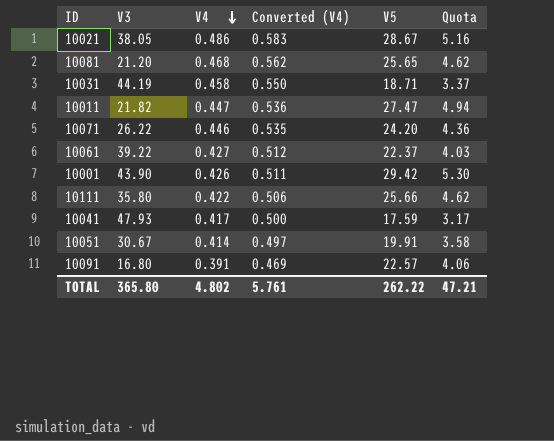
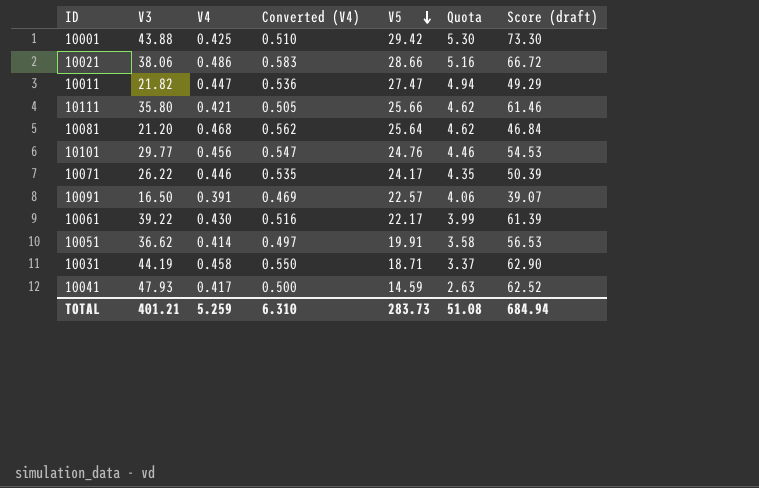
row order: V4 descending -> V5 descending
column Score (draft) | formula: none -> [V3] + [V5]
10001 | V3: 43.90 -> 43.88
10001 | V4: 0.426 -> 0.425
10001 | Converted (V4): 0.511 -> 0.510
10021 | V3: 38.05 -> 38.06
10021 | V5: 28.67 -> 28.66
10111 | V4: 0.422 -> 0.421
10111 | Converted (V4): 0.506 -> 0.505
10081 | V5: 25.65 -> 25.64
row 10101: none -> 29.77 | 0.456 | 0.547 | 24.76 | 4.46 | 54.53
10071 | V5: 24.20 -> 24.17
10071 | Quota: 4.36 -> 4.35
10091 | V3: 16.80 -> 16.50
10061 | V4: 0.427 -> 0.430
10061 | Converted (V4): 0.512 -> 0.516
10061 | V5: 22.37 -> 22.17
10061 | Quota: 4.03 -> 3.99
10051 | V3: 30.67 -> 36.62
10041 | V5: 17.59 -> 14.59
10041 | Quota: 3.17 -> 2.63
TOTAL | V3: 365.80 -> 401.21
TOTAL | V4: 4.802 -> 5.259
TOTAL | Converted (V4): 5.761 -> 6.310
TOTAL | V5: 262.22 -> 283.73
TOTAL | Quota: 47.21 -> 51.08

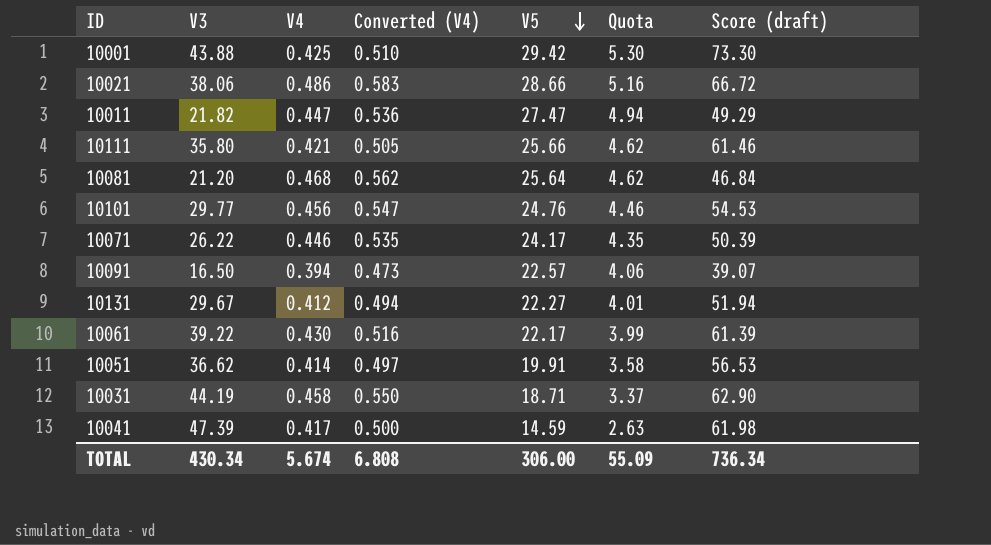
10091 | V4: 0.391 -> 0.394
10091 | Converted (V4): 0.469 -> 0.473
row 10131: none -> 29.67 | 0.412 | 0.494 | 22.27 | 4.01 | 51.94
10041 | V3: 47.93 -> 47.39
10041 | Score (draft): 62.52 -> 61.98
TOTAL | V3: 401.21 -> 430.34
TOTAL | V4: 5.259 -> 5.674
TOTAL | Converted (V4): 6.310 -> 6.808
TOTAL | V5: 283.73 -> 306.00
TOTAL | Quota: 51.08 -> 55.09
TOTAL | Score (draft): 684.94 -> 736.34

